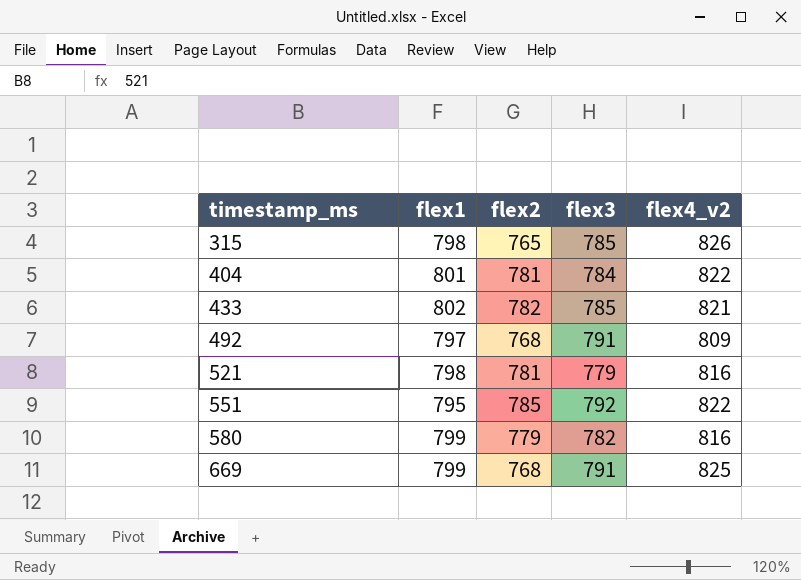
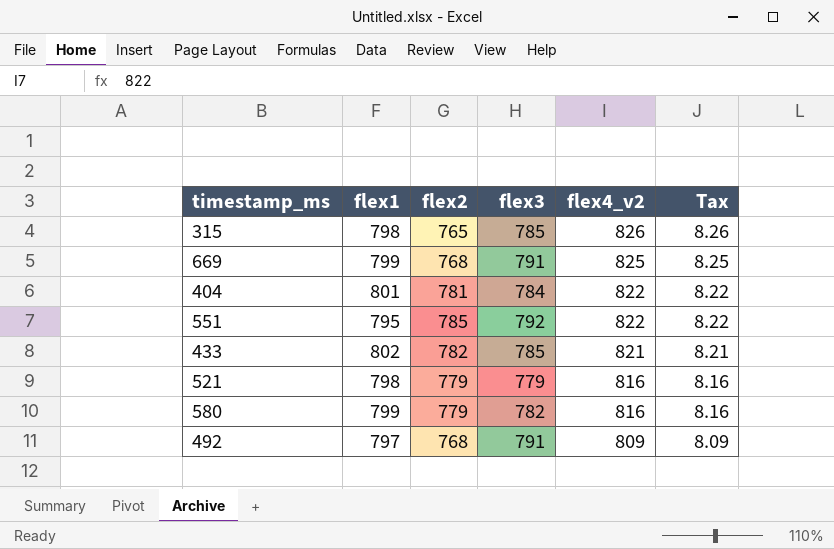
row order: timestamp_ms ascending -> flex4_v2 descending
column Tax | formula: none -> [flex4_v2] * 0.01
521 | flex2: 781 -> 779

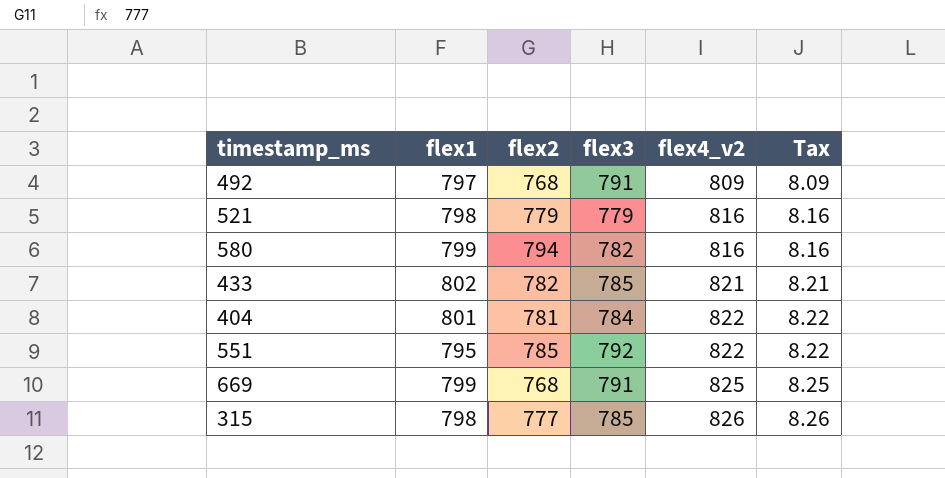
row order: flex4_v2 descending -> flex4_v2 ascending
580 | flex2: 779 -> 794
315 | flex2: 765 -> 777

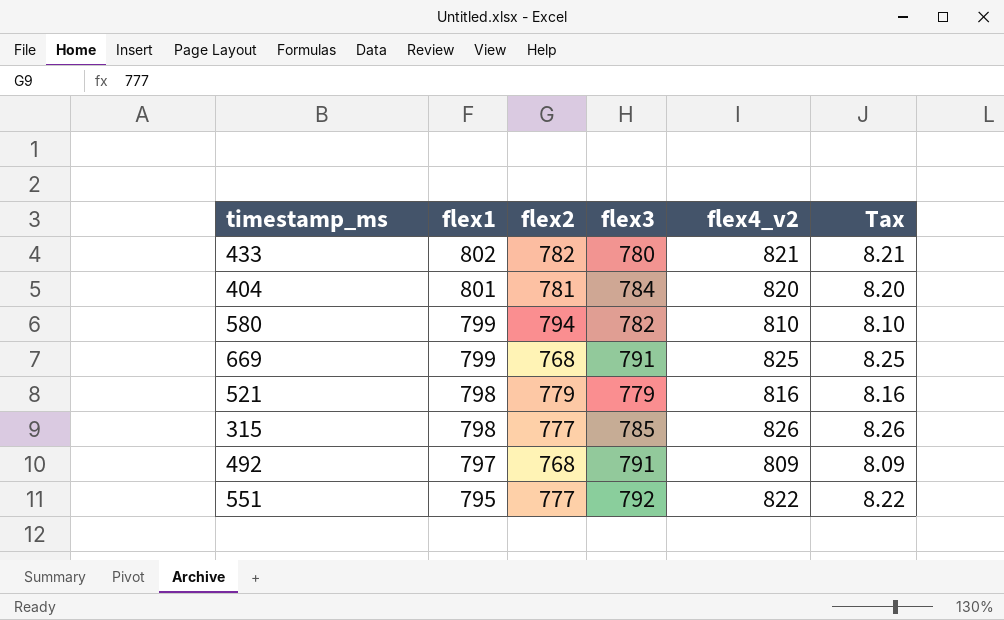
row order: flex4_v2 ascending -> flex1 descending
433 | flex3: 785 -> 780
404 | flex4_v2: 822 -> 820
404 | Tax: 8.22 -> 8.20
580 | flex4_v2: 816 -> 810
580 | Tax: 8.16 -> 8.10
551 | flex2: 785 -> 777

